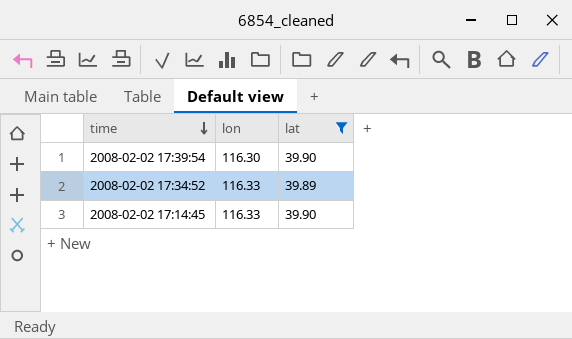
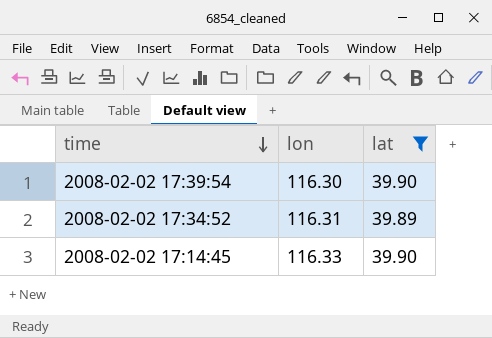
2008-02-02 17:34:52 | lon: 116.33 -> 116.31

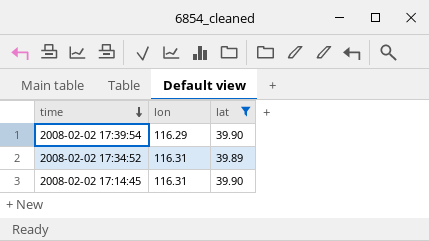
2008-02-02 17:39:54 | lon: 116.30 -> 116.29
2008-02-02 17:14:45 | lon: 116.33 -> 116.31

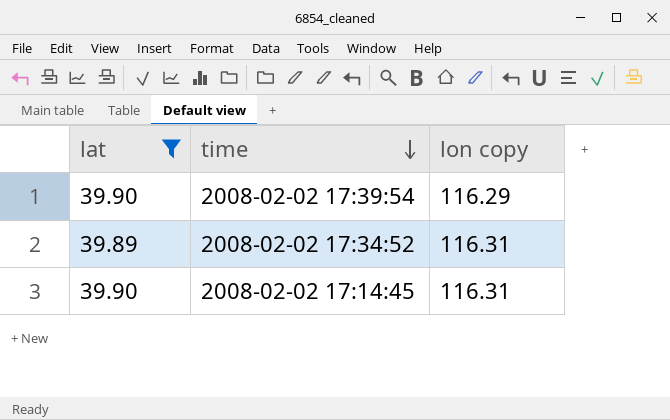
column lat | position: 3 -> 1
column name: lon -> lon copy

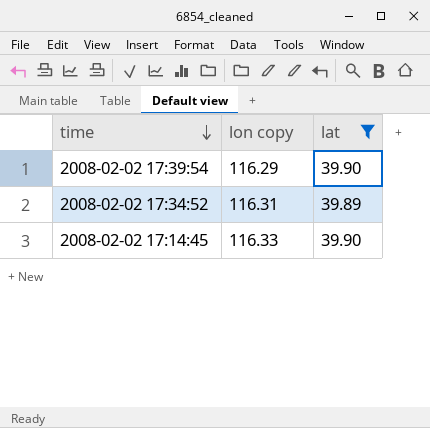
column lat | position: 1 -> 3
2008-02-02 17:14:45 | lon copy: 116.31 -> 116.33

